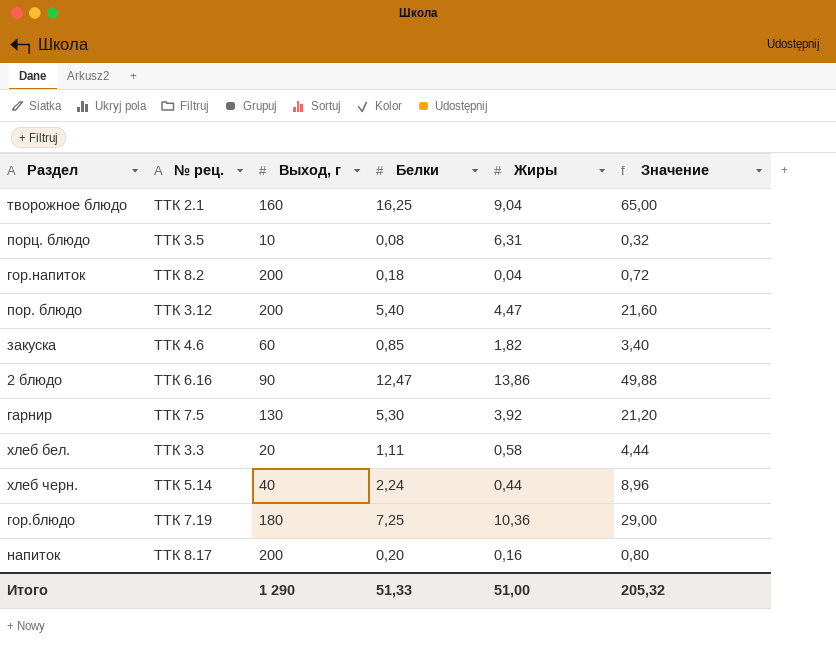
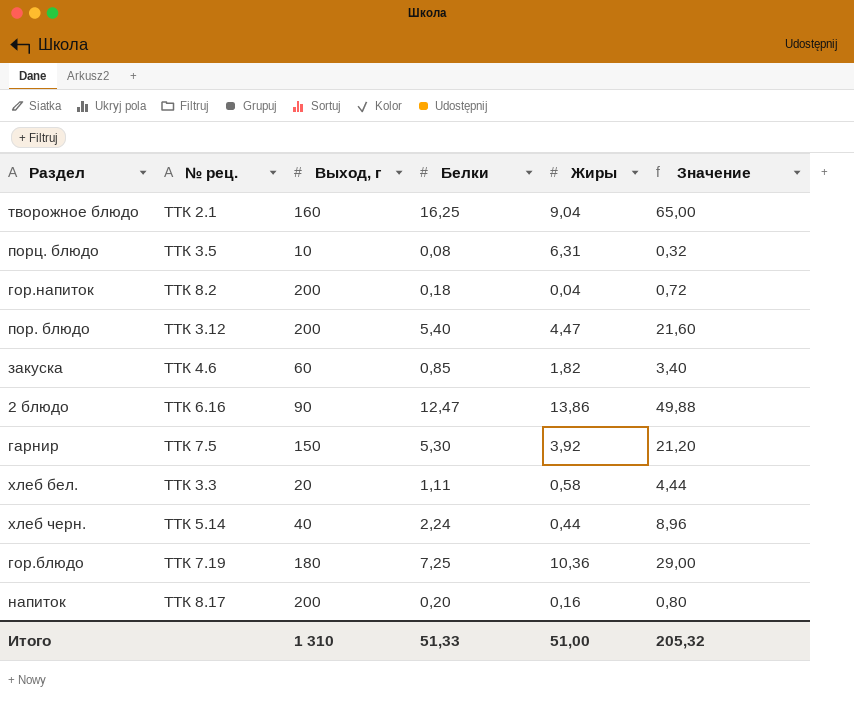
гарнир | Выход, г: 130 -> 150
Итого | Выход, г: 1 290 -> 1 310

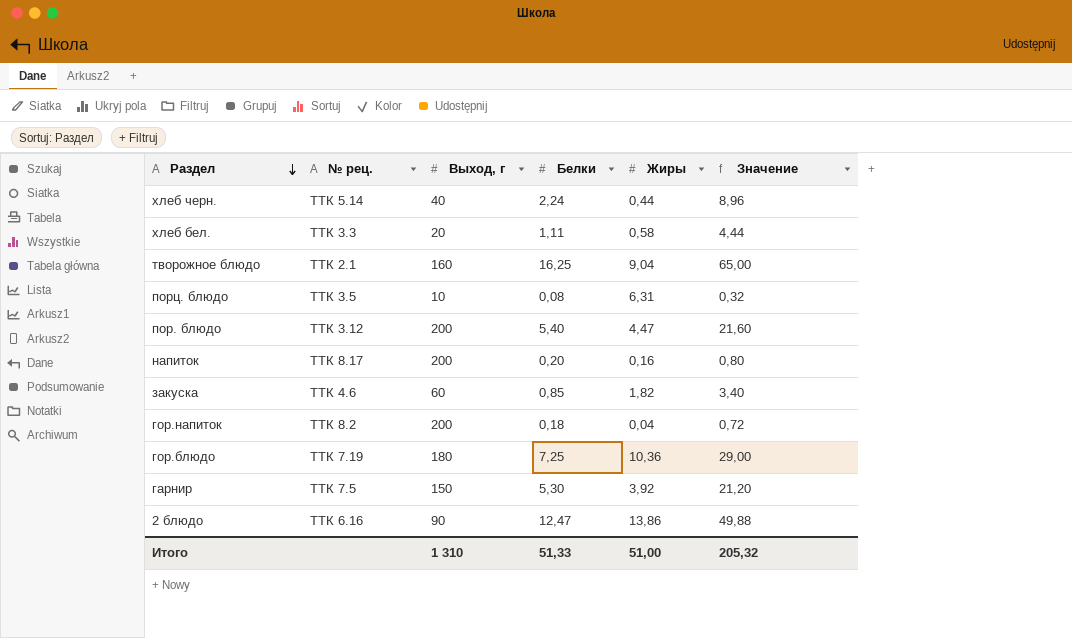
row order: none -> Раздел descending

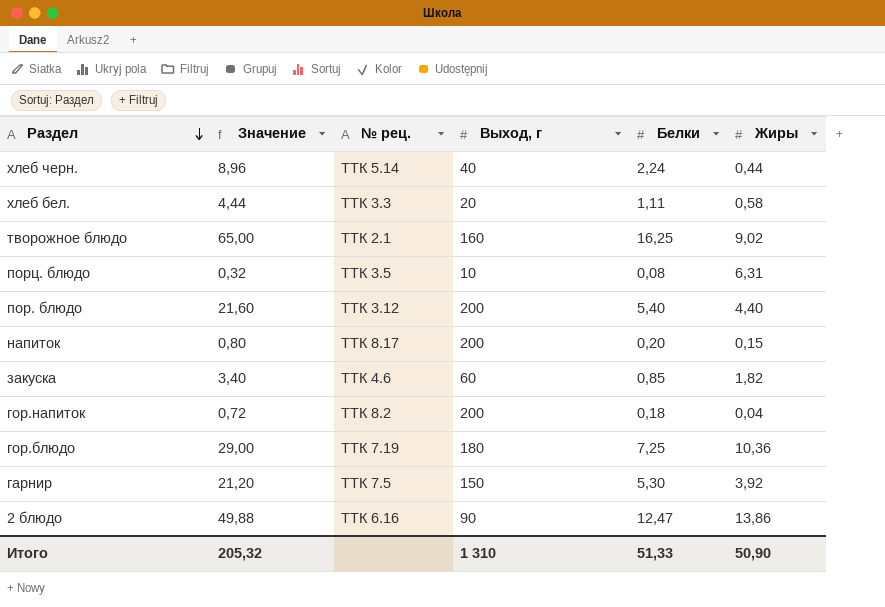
column Значение | position: 6 -> 2
творожное блюдо | Жиры: 9,04 -> 9,02
пор. блюдо | Жиры: 4,47 -> 4,40
напиток | Жиры: 0,16 -> 0,15
Итого | Жиры: 51,00 -> 50,90

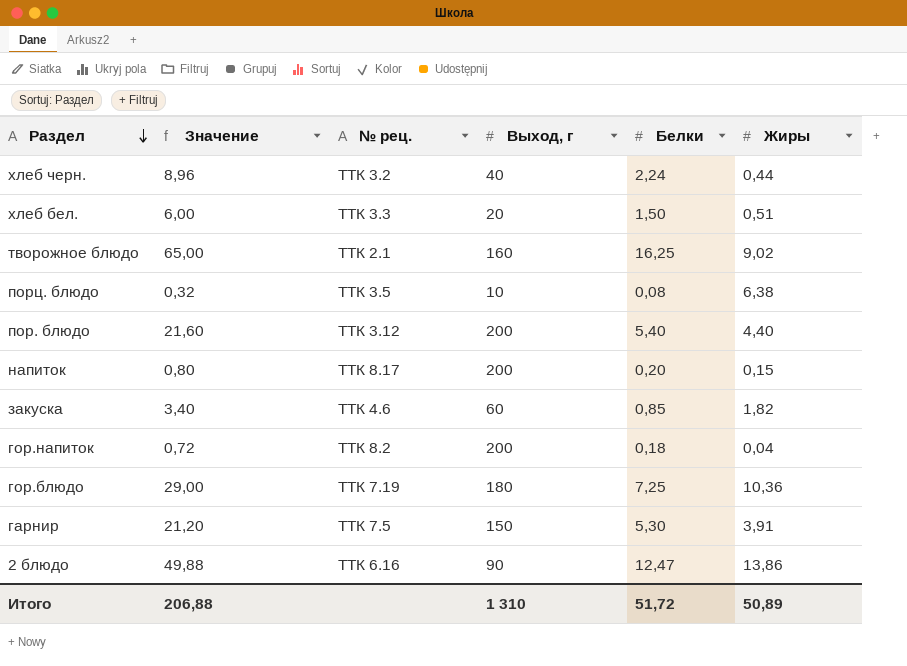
хлеб черн. | № рец.: ТТК 5.14 -> ТТК 3.2
хлеб бел. | Значение: 4,44 -> 6,00
хлеб бел. | Белки: 1,11 -> 1,50
хлеб бел. | Жиры: 0,58 -> 0,51
порц. блюдо | Жиры: 6,31 -> 6,38
гарнир | Жиры: 3,92 -> 3,91
Итого | Значение: 205,32 -> 206,88
Итого | Белки: 51,33 -> 51,72
Итого | Жиры: 50,90 -> 50,89

